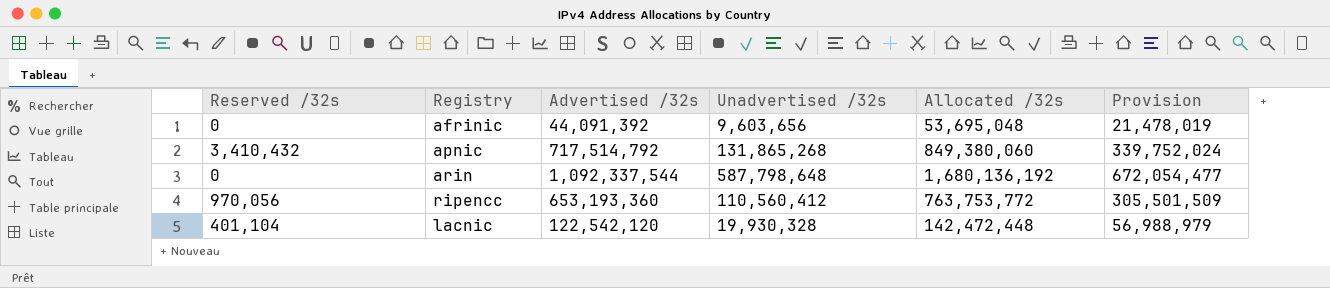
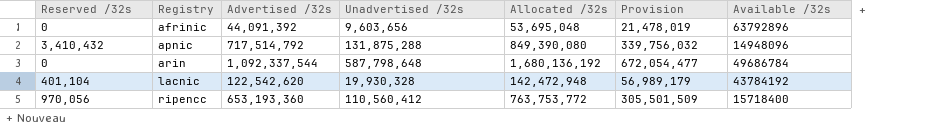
row order: none -> Registry ascending
column Available /32s | position: none -> 7
apnic | Unadvertised /32s: 131,865,268 -> 131,875,288
apnic | Allocated /32s: 849,380,060 -> 849,390,080
apnic | Provision: 339,752,024 -> 339,756,032
lacnic | Advertised /32s: 122,542,120 -> 122,542,620
lacnic | Allocated /32s: 142,472,448 -> 142,472,948
lacnic | Provision: 56,988,979 -> 56,989,179

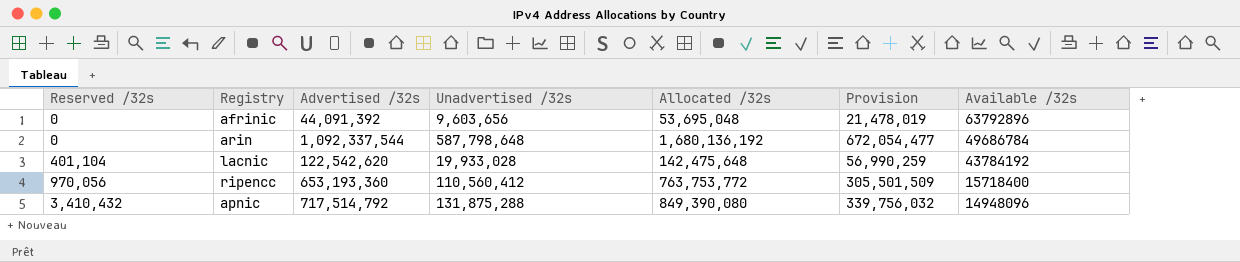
row order: Registry ascending -> Reserved /32s ascending
lacnic | Unadvertised /32s: 19,930,328 -> 19,933,028
lacnic | Allocated /32s: 142,472,948 -> 142,475,648
lacnic | Provision: 56,989,179 -> 56,990,259

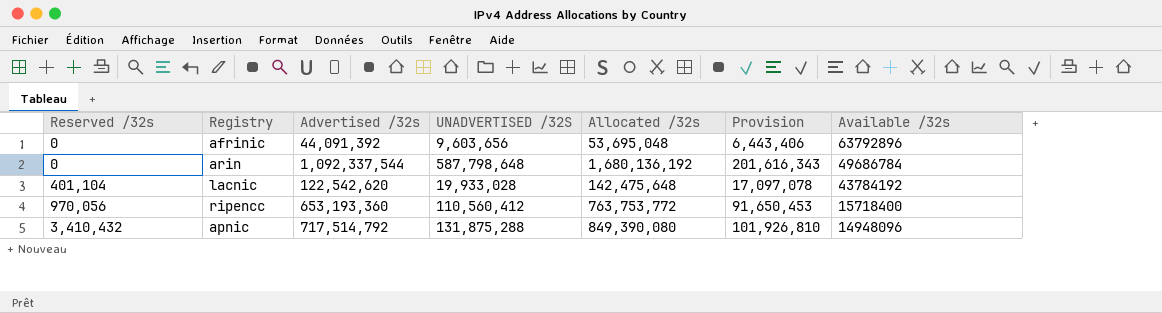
column name: Unadvertised /32s -> UNADVERTISED /32S
column Provision | formula: [Allocated /32s] * 0.4 -> [Allocated /32s] * 0.12

